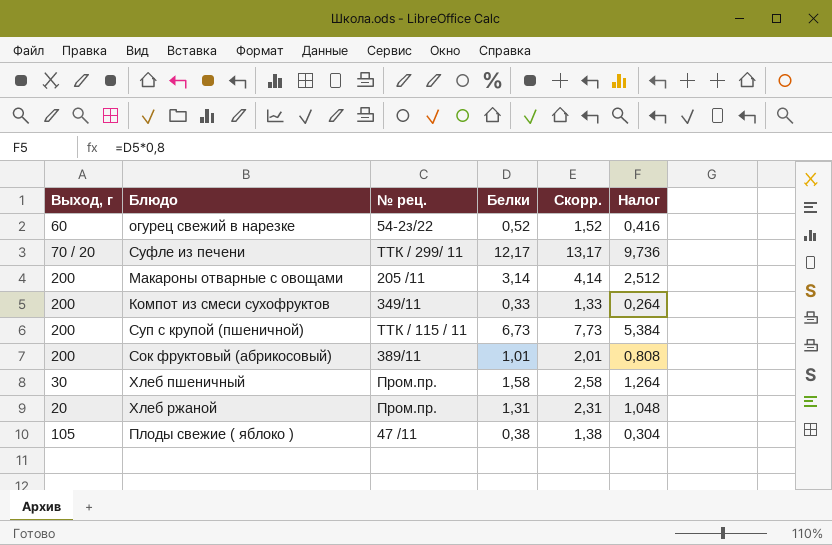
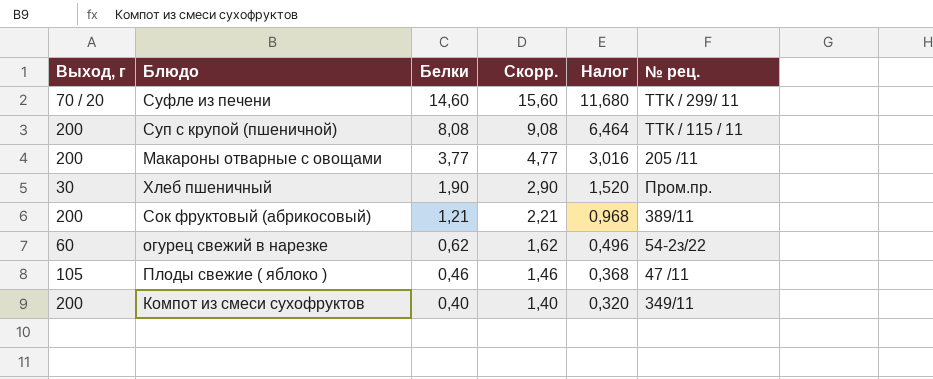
row order: none -> Белки descending
column № рец. | position: 3 -> 6
row Хлеб ржаной: 20 | Пром.пр. | 1,31 | 2,31 | 1,048 -> none
Суфле из печени | Белки: 12,17 -> 14,60
Суфле из печени | Скорр.: 13,17 -> 15,60
Суфле из печени | Налог: 9,736 -> 11,680
Суп с крупой (пшеничной) | Белки: 6,73 -> 8,08
Суп с крупой (пшеничной) | Скорр.: 7,73 -> 9,08
Суп с крупой (пшеничной) | Налог: 5,384 -> 6,464
Макароны отварные с овощами | Белки: 3,14 -> 3,77
Макароны отварные с овощами | Скорр.: 4,14 -> 4,77
Макароны отварные с овощами | Налог: 2,512 -> 3,016
Хлеб пшеничный | Белки: 1,58 -> 1,90
Хлеб пшеничный | Скорр.: 2,58 -> 2,90
Хлеб пшеничный | Налог: 1,264 -> 1,520
Сок фруктовый (абрикосовый) | Белки: 1,01 -> 1,21
Сок фруктовый (абрикосовый) | Скорр.: 2,01 -> 2,21
Сок фруктовый (абрикосовый) | Налог: 0,808 -> 0,968
огурец свежий в нарезке | Белки: 0,52 -> 0,62
огурец свежий в нарезке | Скорр.: 1,52 -> 1,62
огурец свежий в нарезке | Налог: 0,416 -> 0,496
Плоды свежие ( яблоко ) | Белки: 0,38 -> 0,46
Плоды свежие ( яблоко ) | Скорр.: 1,38 -> 1,46
Плоды свежие ( яблоко ) | Налог: 0,304 -> 0,368
Компот из смеси сухофруктов | Белки: 0,33 -> 0,40
Компот из смеси сухофруктов | Скорр.: 1,33 -> 1,40
Компот из смеси сухофруктов | Налог: 0,264 -> 0,320

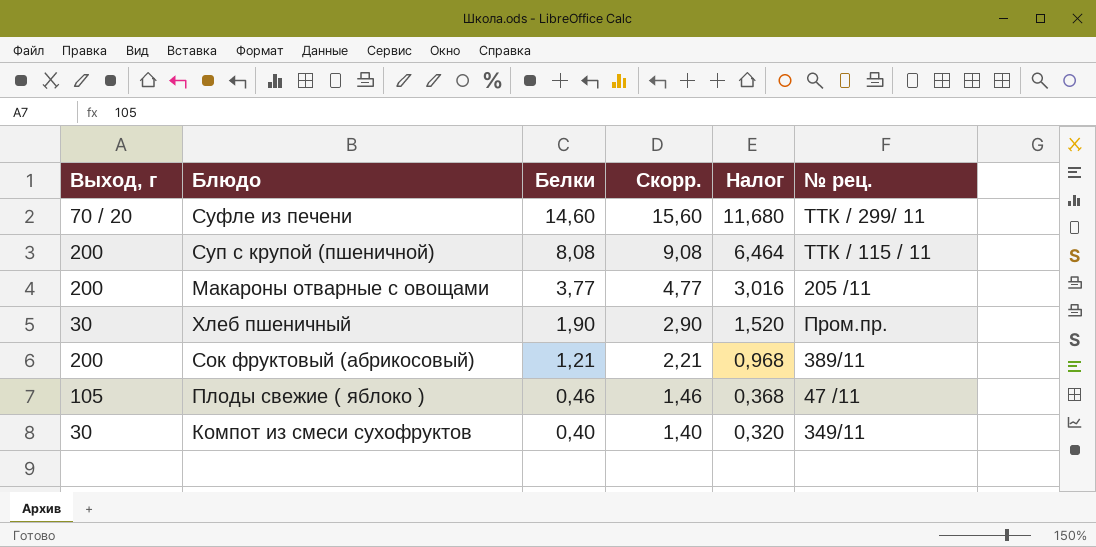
row огурец свежий в нарезке: 60 | 0,62 | 1,62 | 0,496 | 54-2з/22 -> none
Компот из смеси сухофруктов | Выход, г: 200 -> 30

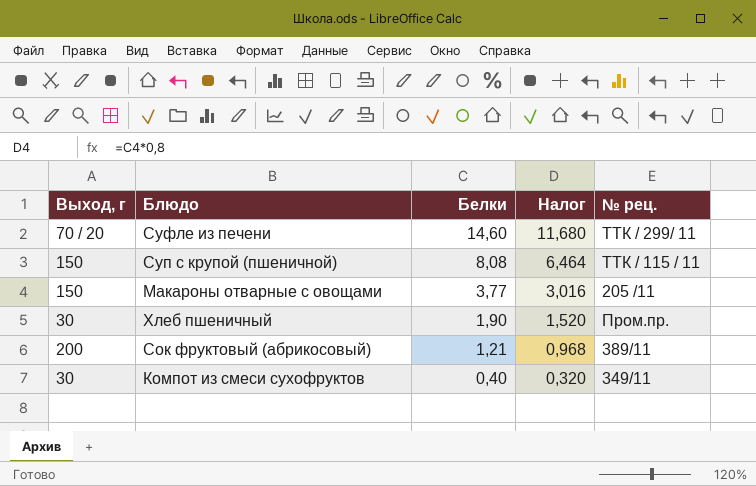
column Скорр. | formula: [Белки] + 1 -> none
row Плоды свежие ( яблоко ): 105 | 0,46 | 1,46 | 0,368 | 47 /11 -> none
Суп с крупой (пшеничной) | Выход, г: 200 -> 150
Макароны отварные с овощами | Выход, г: 200 -> 150

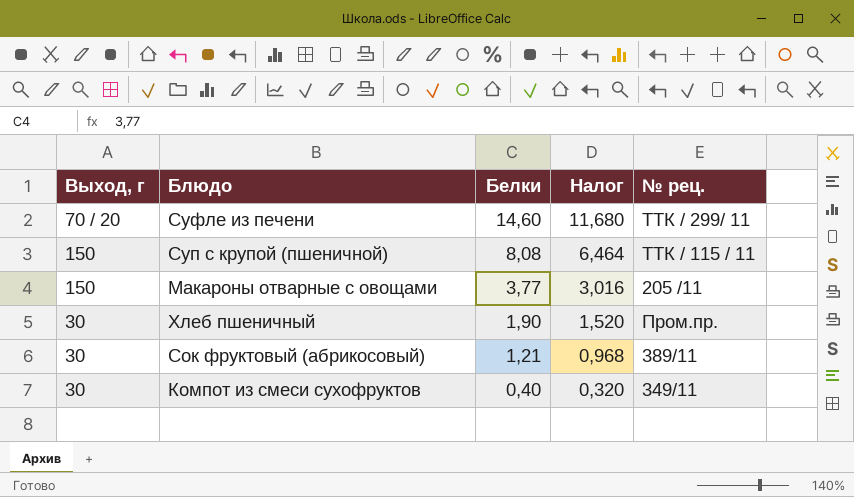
Сок фруктовый (абрикосовый) | Выход, г: 200 -> 30

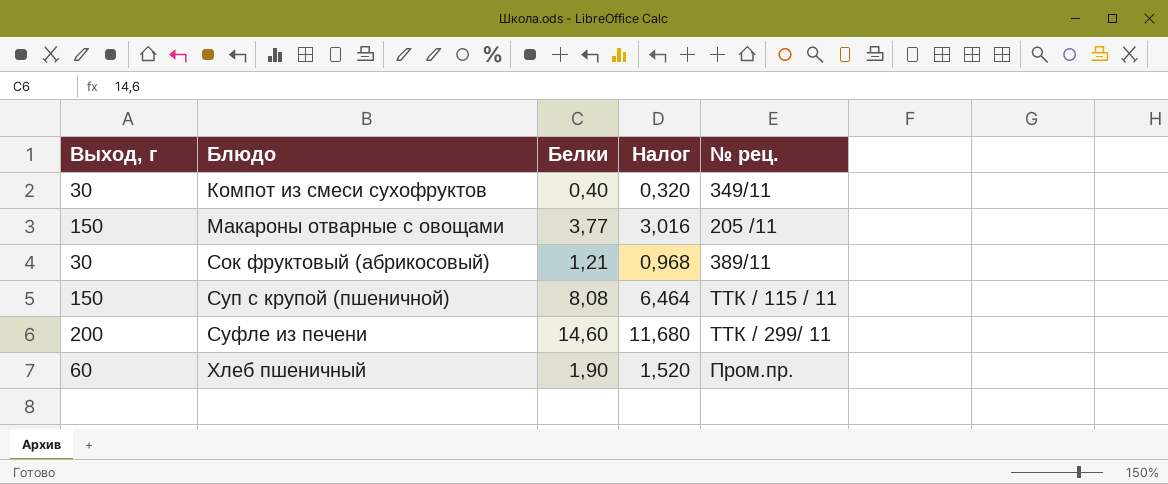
row order: Белки descending -> Блюдо ascending
Суфле из печени | Выход, г: 70 / 20 -> 200
Хлеб пшеничный | Выход, г: 30 -> 60

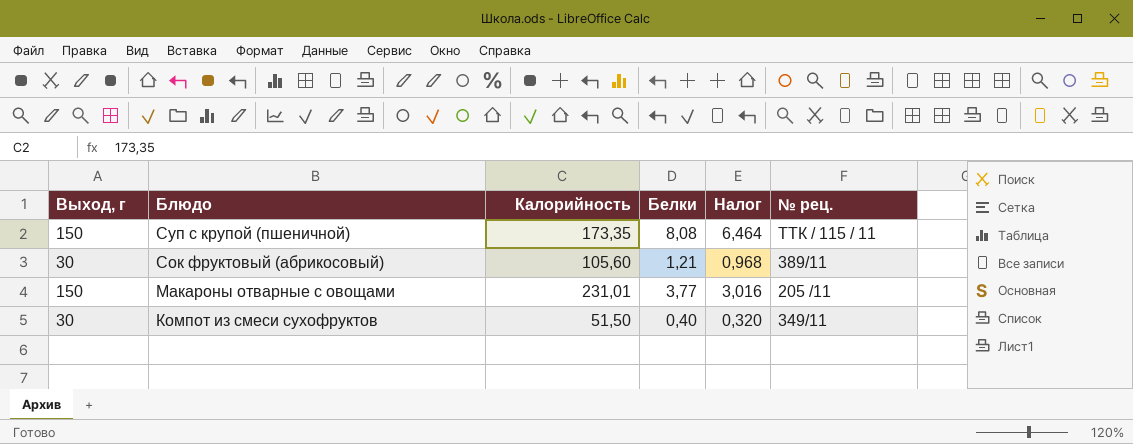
row order: Блюдо ascending -> Блюдо descending
column Калорийность | position: none -> 3
row Суфле из печени: 200 | 14,60 | 11,680 | ТТК / 299/ 11 -> none
row Хлеб пшеничный: 60 | 1,90 | 1,520 | Пром.пр. -> none

